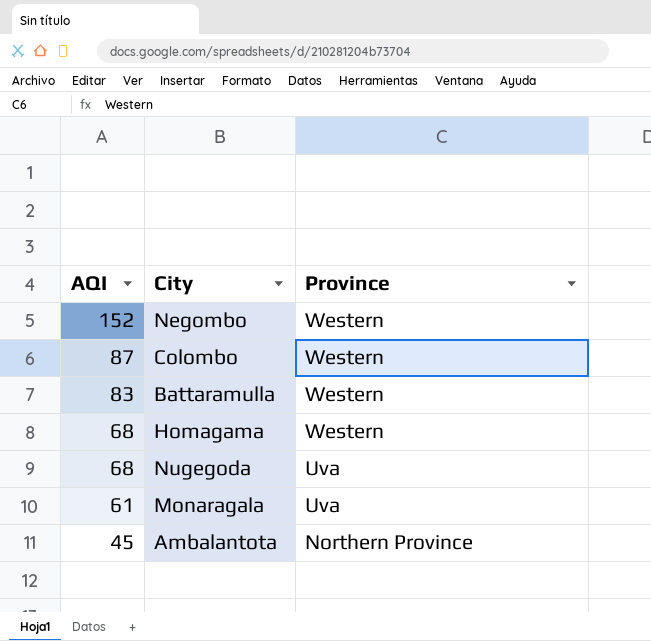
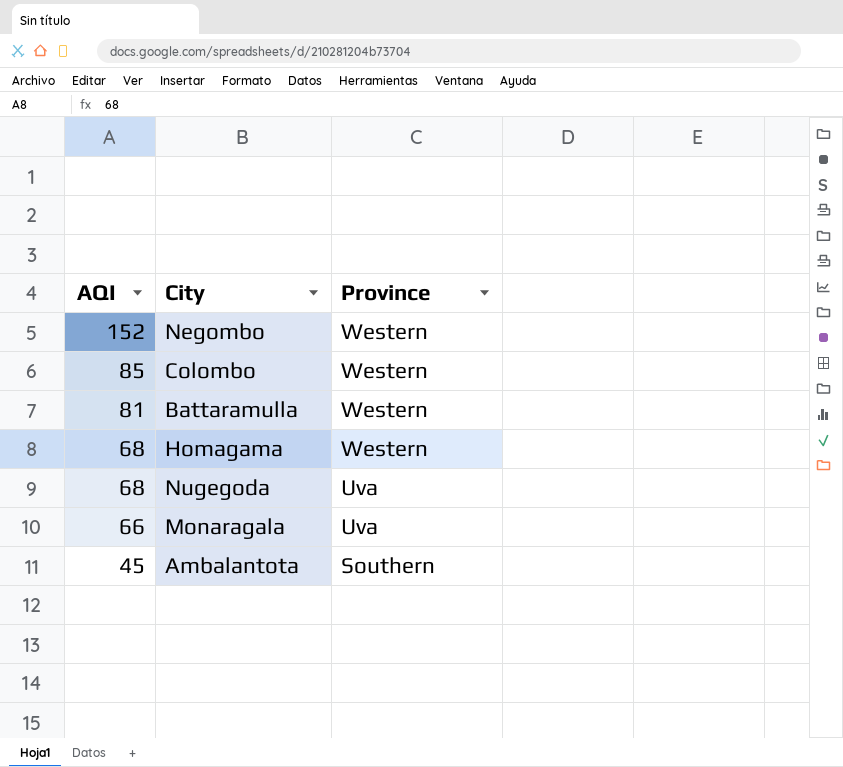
Colombo | AQI: 87 -> 85
Battaramulla | AQI: 83 -> 81
Monaragala | AQI: 61 -> 66
Ambalantota | Province: Northern Province -> Southern

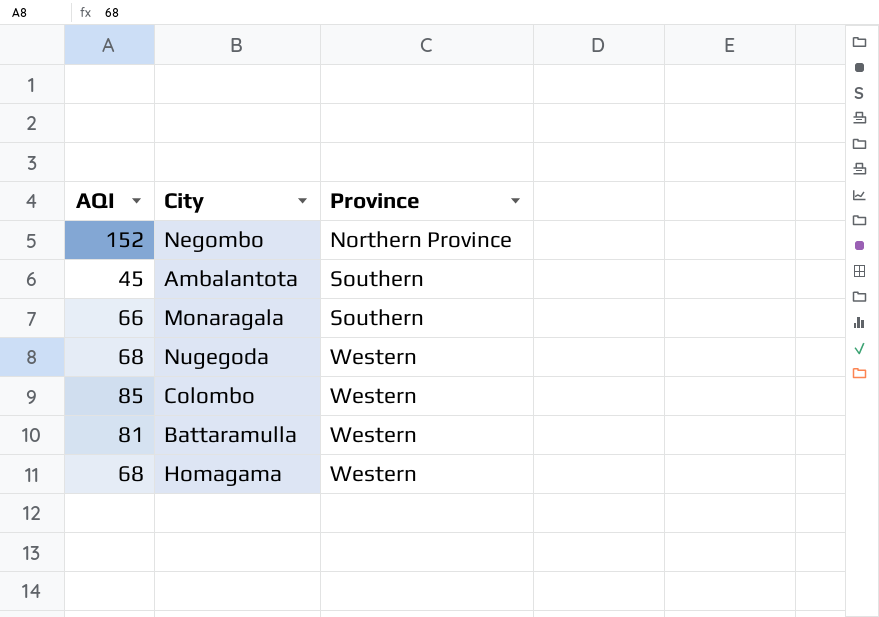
row order: AQI descending -> Province ascending
Negombo | Province: Western -> Northern Province
Monaragala | Province: Uva -> Southern
Nugegoda | Province: Uva -> Western

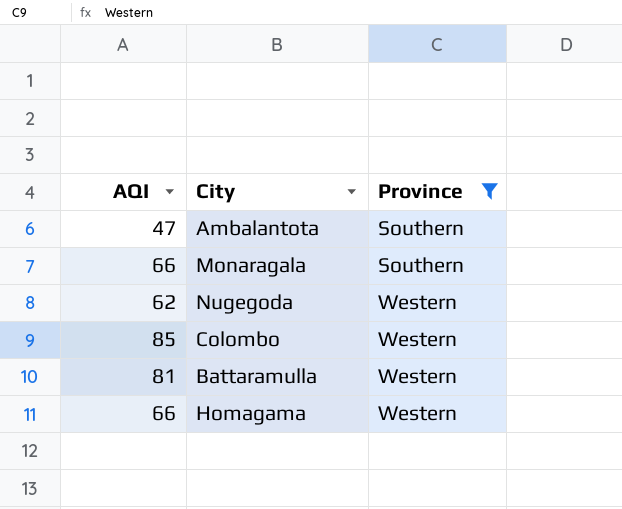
filter: none -> Province != Northern Province
Ambalantota | AQI: 45 -> 47
Nugegoda | AQI: 68 -> 62
Homagama | AQI: 68 -> 66

